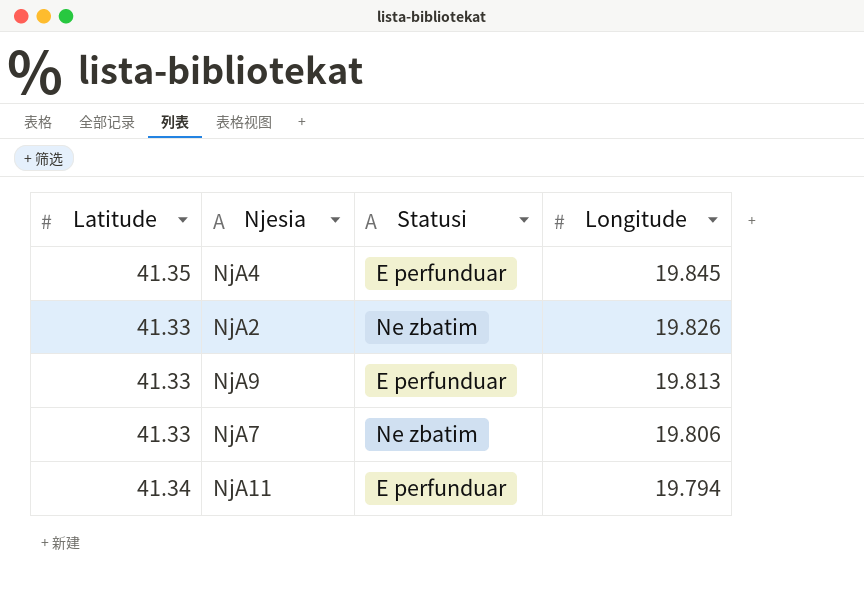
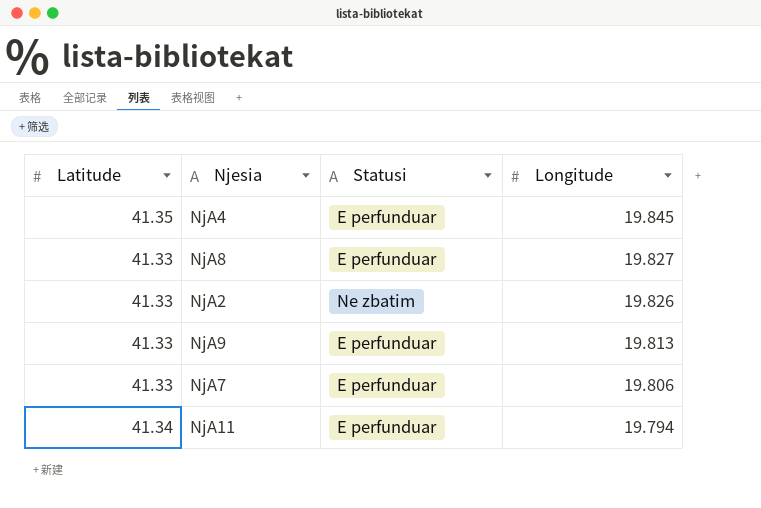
row NjA8: none -> 41.33 | E perfunduar | 19.827
NjA7 | Statusi: Ne zbatim -> E perfunduar

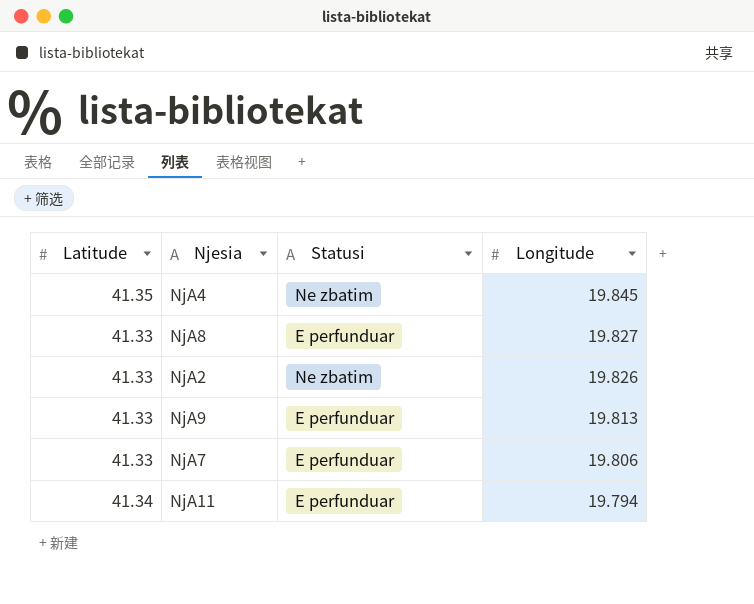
NjA4 | Statusi: E perfunduar -> Ne zbatim

